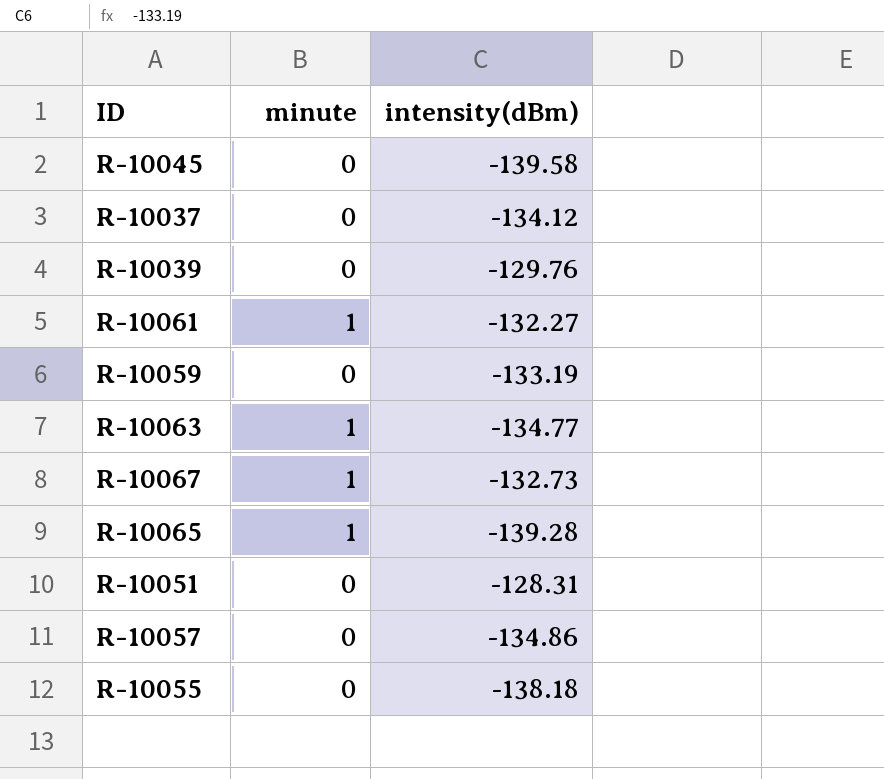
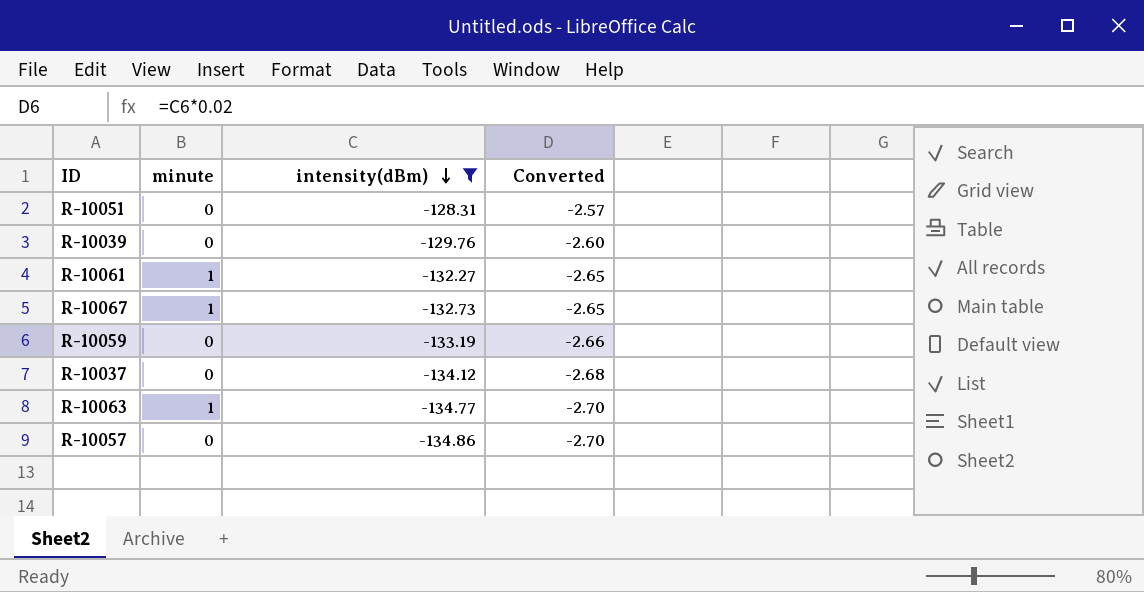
filter: none -> intensity(dBm) >= -134.86
row order: none -> intensity(dBm) descending
column Converted | formula: none -> [intensity(dBm)] * 0.02

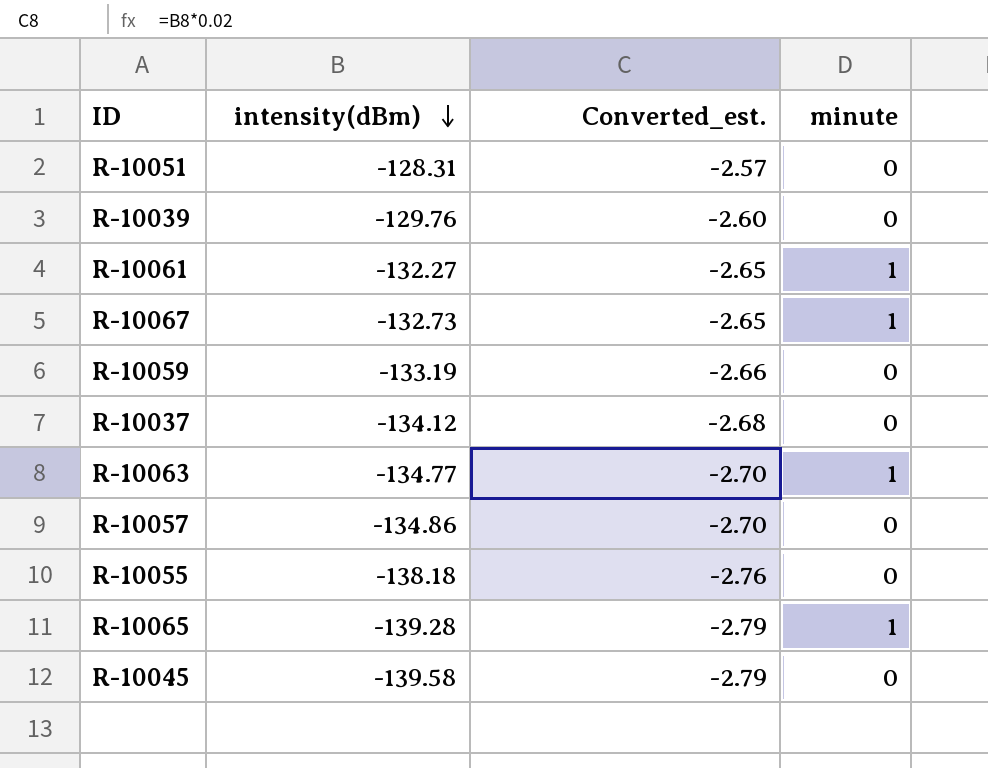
filter: intensity(dBm) >= -134.86 -> none
column name: Converted -> Converted_est.
column minute | position: 2 -> 4

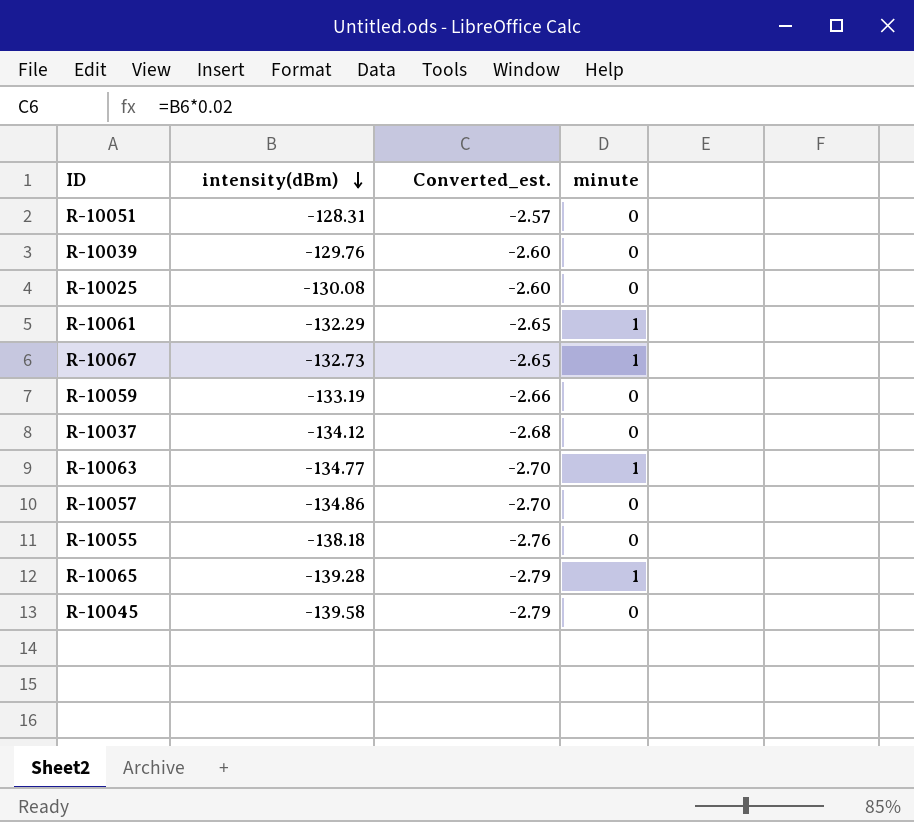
row R-10025: none -> -130.08 | -2.60 | 0
R-10061 | intensity(dBm): -132.27 -> -132.29

